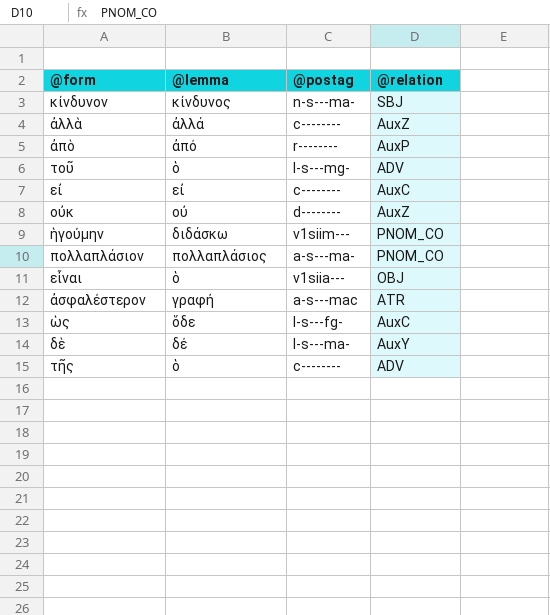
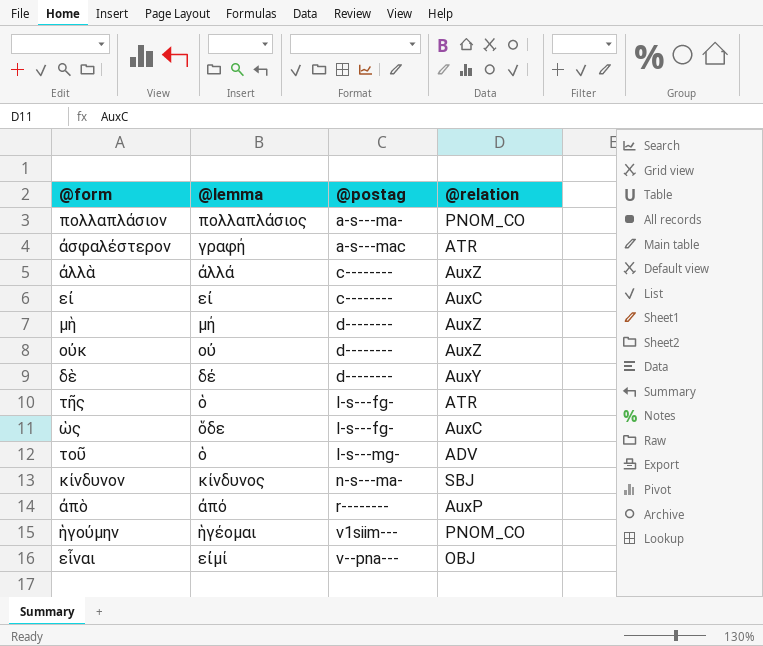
row order: none -> @postag ascending
row μὴ: none -> μή | d-------- | AuxZ
δὲ | @postag: l-s---ma- -> d--------
τῆς | @postag: c-------- -> l-s---fg-
τῆς | @relation: ADV -> ATR
ἡγούμην | @lemma: διδάσκω -> ἡγέομαι
εἶναι | @lemma: ὁ -> εἰμί
εἶναι | @postag: v1siia--- -> v--pna---

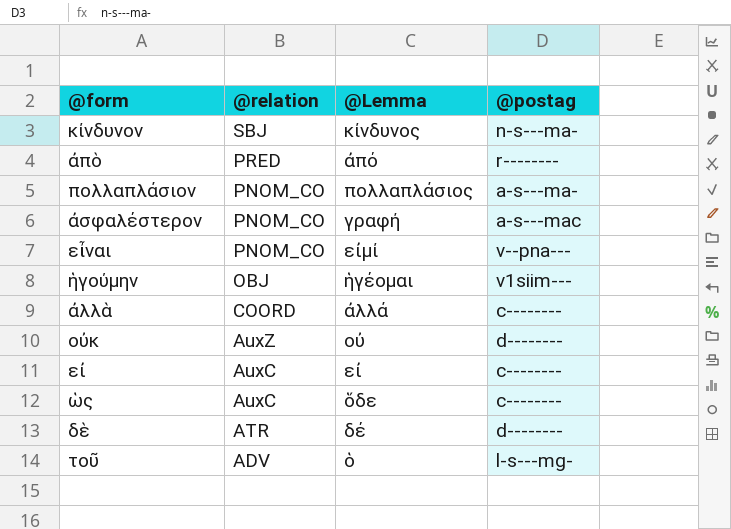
row order: @postag ascending -> @relation descending
column @relation | position: 4 -> 2
column name: @lemma -> @Lemma
row μὴ: μή | d-------- | AuxZ -> none
row τῆς: ὁ | l-s---fg- | ATR -> none
ἀπὸ | @relation: AuxP -> PRED
ἀσφαλέστερον | @relation: ATR -> PNOM_CO
εἶναι | @relation: OBJ -> PNOM_CO
ἡγούμην | @relation: PNOM_CO -> OBJ
ἀλλὰ | @relation: AuxZ -> COORD
ὡς | @postag: l-s---fg- -> c--------
δὲ | @relation: AuxY -> ATR

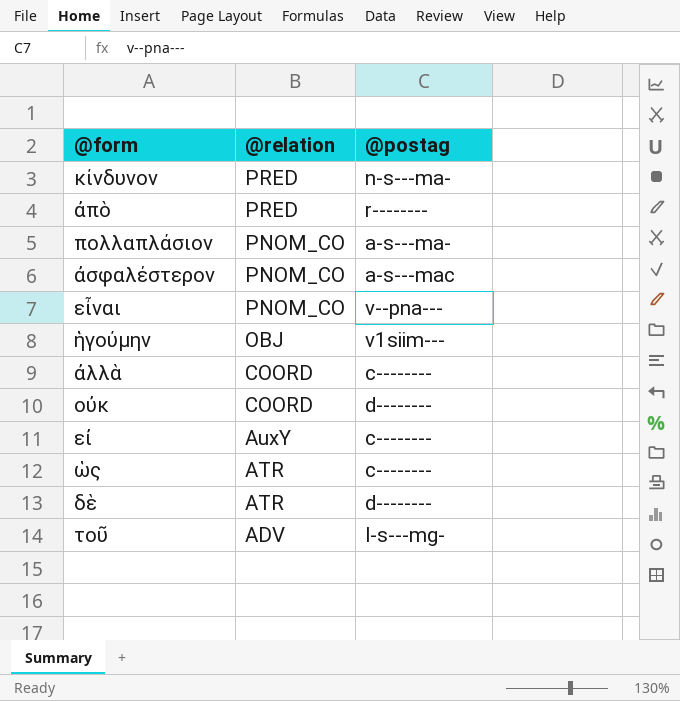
column @Lemma | position: 3 -> none
κίνδυνον | @relation: SBJ -> PRED
οὐκ | @relation: AuxZ -> COORD
εἰ | @relation: AuxC -> AuxY
ὡς | @relation: AuxC -> ATR

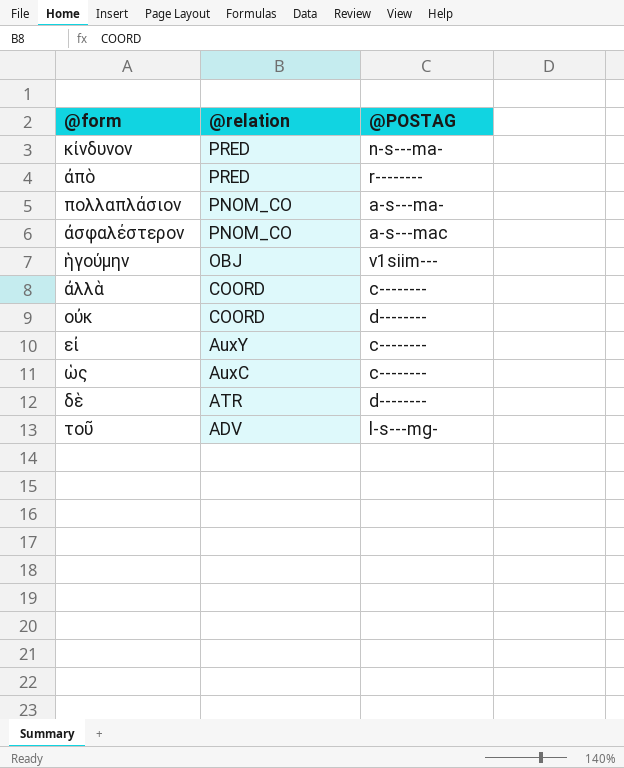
column name: @postag -> @POSTAG
row εἶναι: PNOM_CO | v--pna--- -> none
ὡς | @relation: ATR -> AuxC

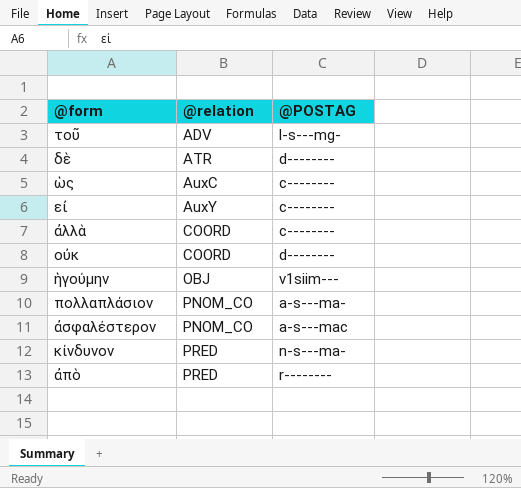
row order: @relation descending -> @relation ascending

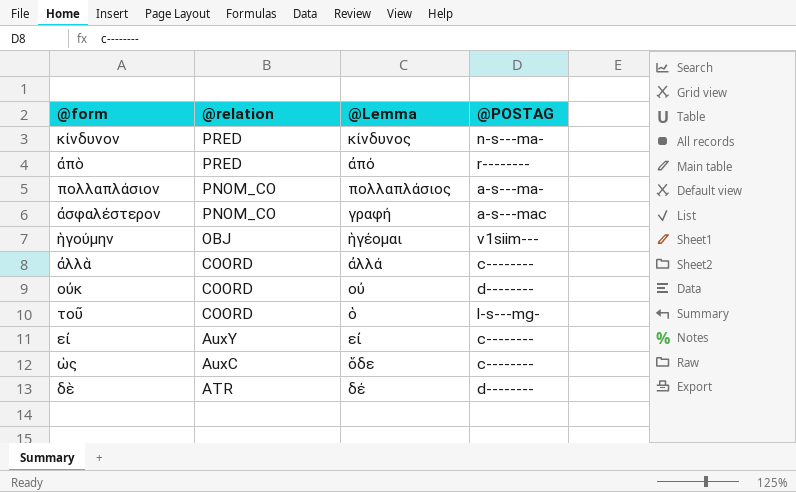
row order: @relation ascending -> @relation descending
column @Lemma | position: none -> 3
τοῦ | @relation: ADV -> COORD

